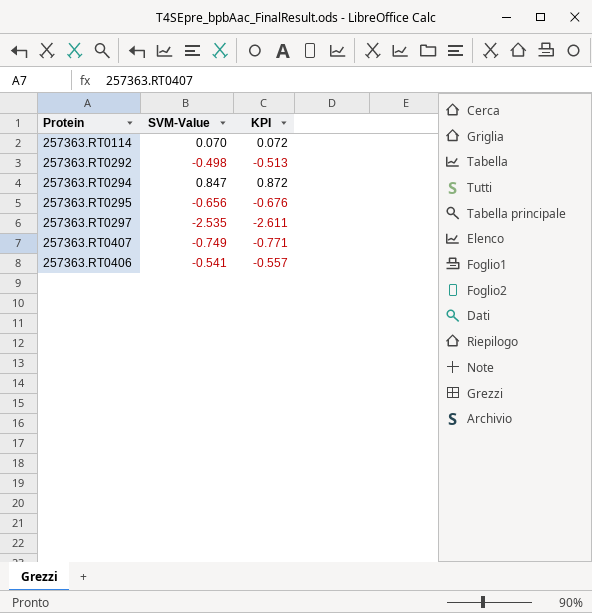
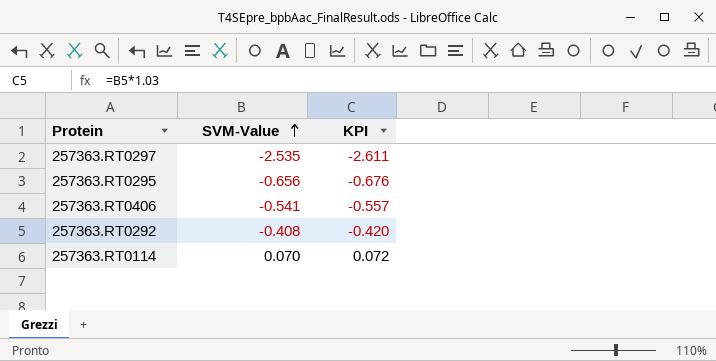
row order: none -> SVM-Value ascending
row 257363.RT0294: 0.847 | 0.872 -> none
row 257363.RT0407: -0.749 | -0.771 -> none
257363.RT0292 | SVM-Value: -0.498 -> -0.408
257363.RT0292 | KPI: -0.513 -> -0.420

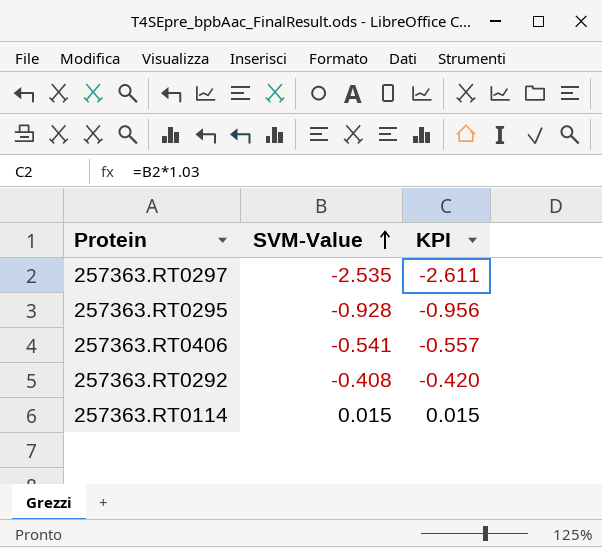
257363.RT0295 | SVM-Value: -0.656 -> -0.928
257363.RT0295 | KPI: -0.676 -> -0.956
257363.RT0114 | SVM-Value: 0.070 -> 0.015
257363.RT0114 | KPI: 0.072 -> 0.015

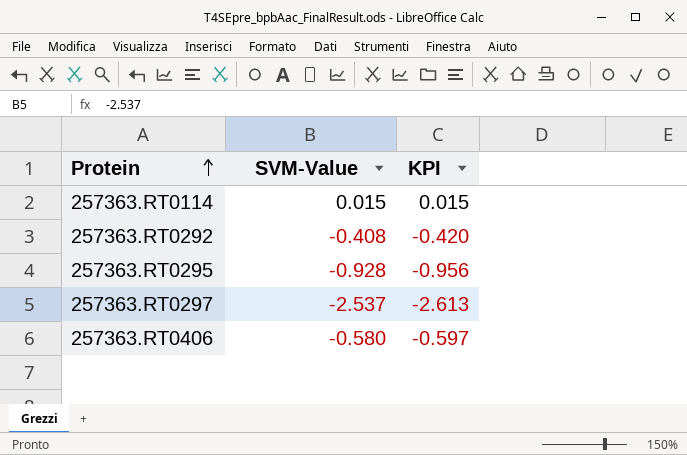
row order: SVM-Value ascending -> Protein ascending
257363.RT0297 | SVM-Value: -2.535 -> -2.537
257363.RT0297 | KPI: -2.611 -> -2.613
257363.RT0406 | SVM-Value: -0.541 -> -0.580
257363.RT0406 | KPI: -0.557 -> -0.597

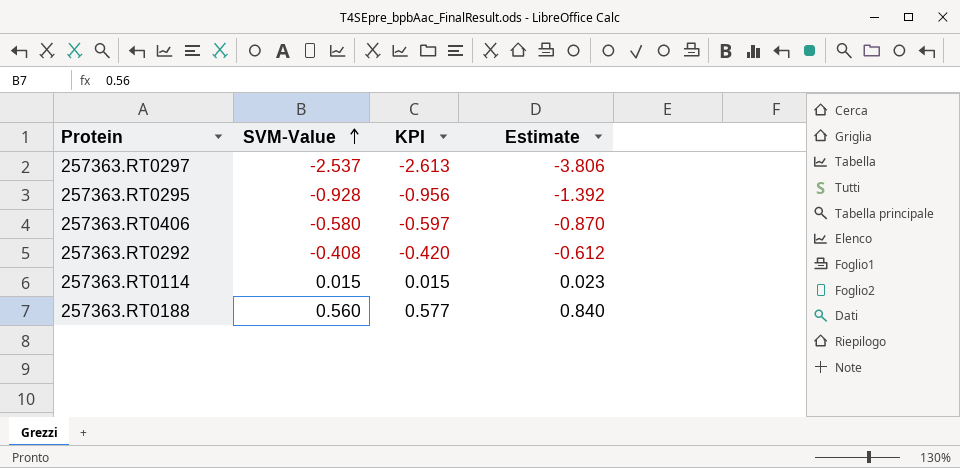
row order: Protein ascending -> SVM-Value ascending
column Estimate | formula: none -> [SVM-Value] * 1.5
row 257363.RT0188: none -> 0.560 | 0.577 | 0.840

